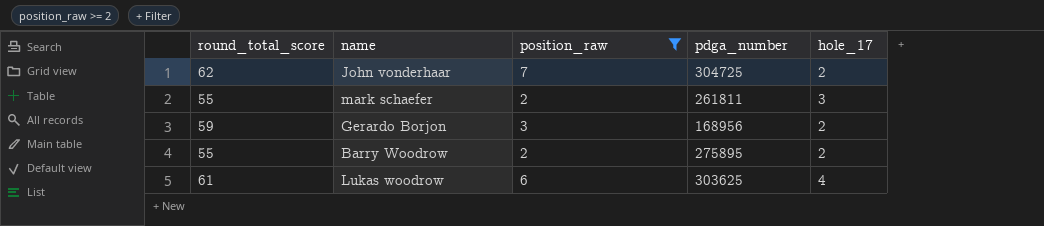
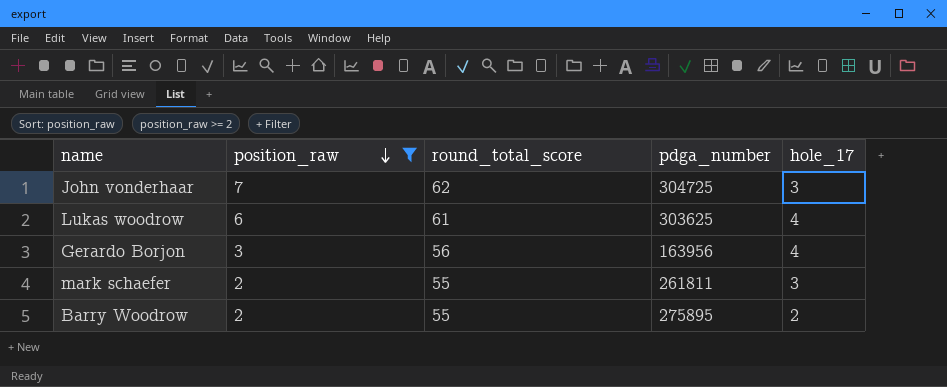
row order: none -> position_raw descending
column round_total_score | position: 1 -> 3
John vonderhaar | hole_17: 2 -> 3
Gerardo Borjon | round_total_score: 59 -> 56
Gerardo Borjon | pdga_number: 168956 -> 163956
Gerardo Borjon | hole_17: 2 -> 4

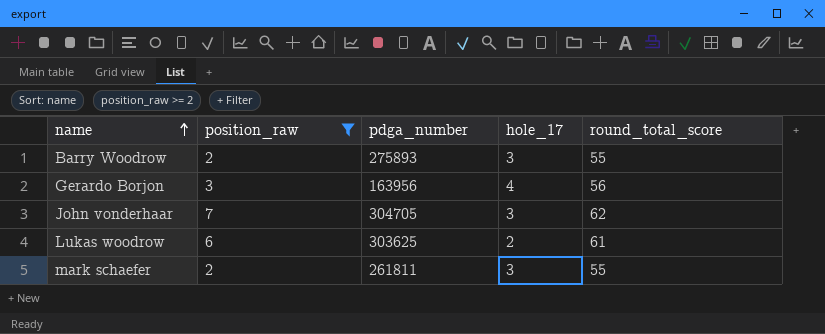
row order: position_raw descending -> name ascending
column round_total_score | position: 3 -> 5
Barry Woodrow | pdga_number: 275895 -> 275893
Barry Woodrow | hole_17: 2 -> 3
John vonderhaar | pdga_number: 304725 -> 304705
Lukas woodrow | hole_17: 4 -> 2

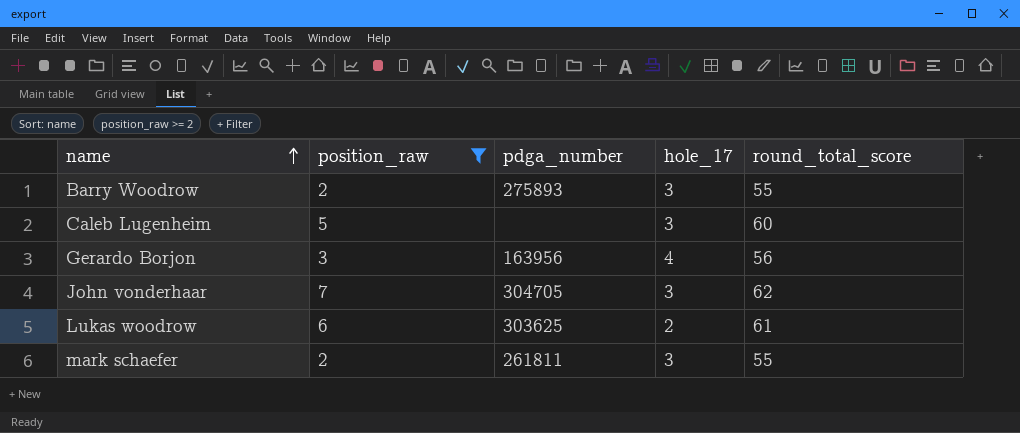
row Caleb Lugenheim: none -> 5 | none | 3 | 60

